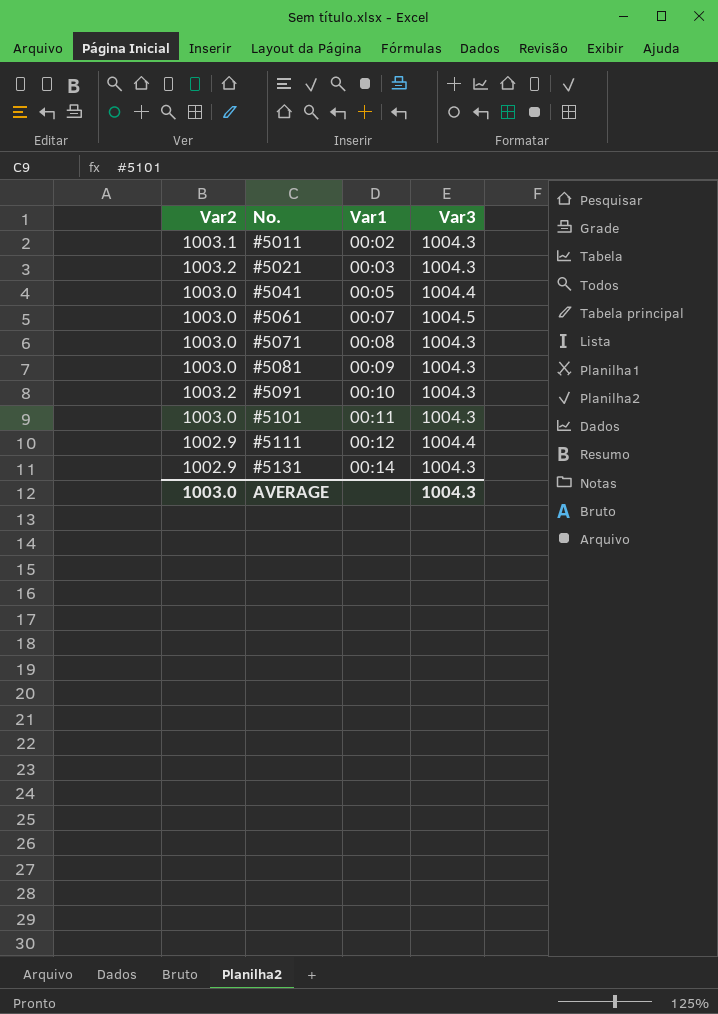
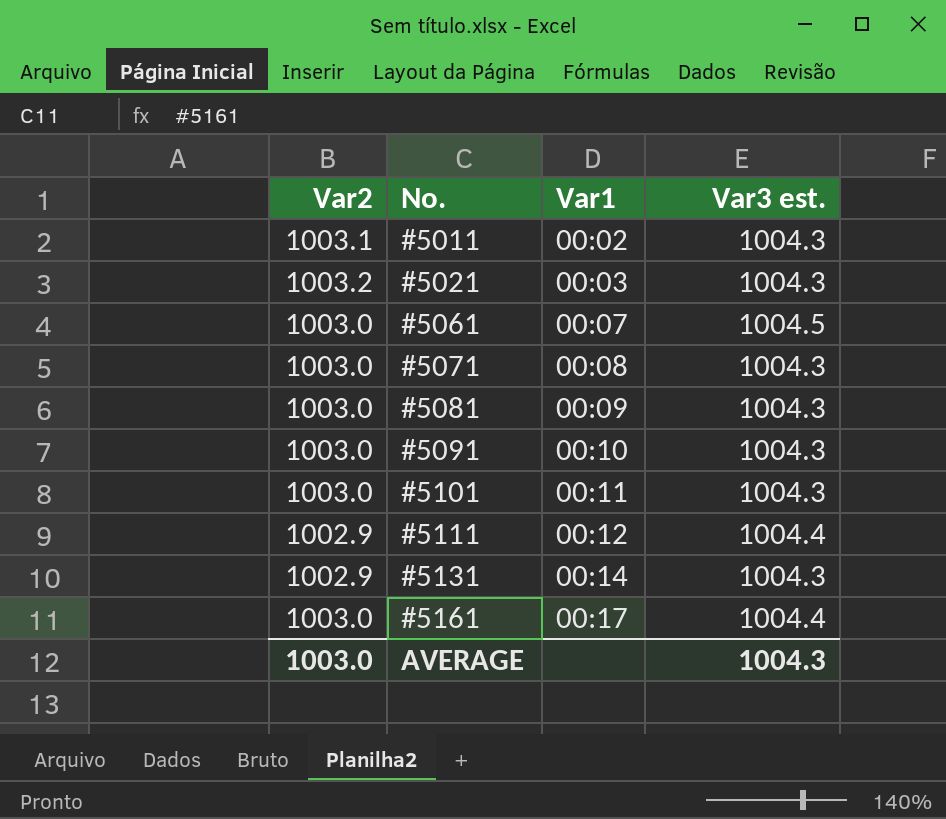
column name: Var3 -> Var3 est.
row #5041: 1003.0 | 00:05 | 1004.4 -> none
#5091 | Var2: 1003.2 -> 1003.0
row #5161: none -> 1003.0 | 00:17 | 1004.4

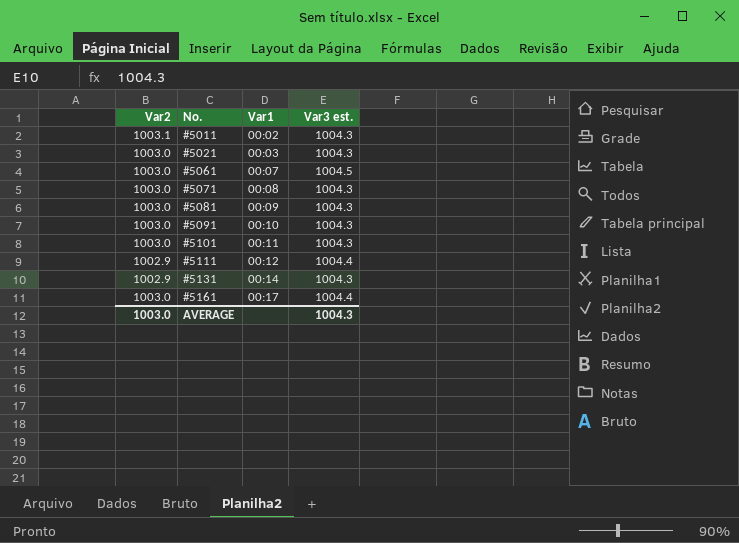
#5021 | Var2: 1003.2 -> 1003.0

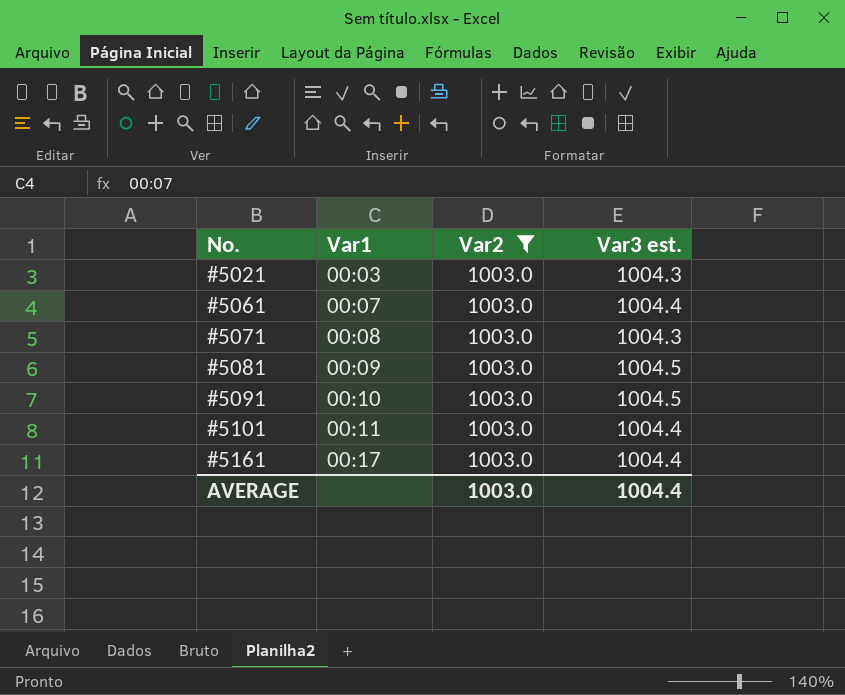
filter: none -> Var2 = 1003.0
column Var2 | position: 1 -> 3
#5061 | Var3 est.: 1004.5 -> 1004.4
#5081 | Var3 est.: 1004.3 -> 1004.5
#5091 | Var3 est.: 1004.3 -> 1004.5
#5101 | Var3 est.: 1004.3 -> 1004.4
AVERAGE | Var3 est.: 1004.3 -> 1004.4

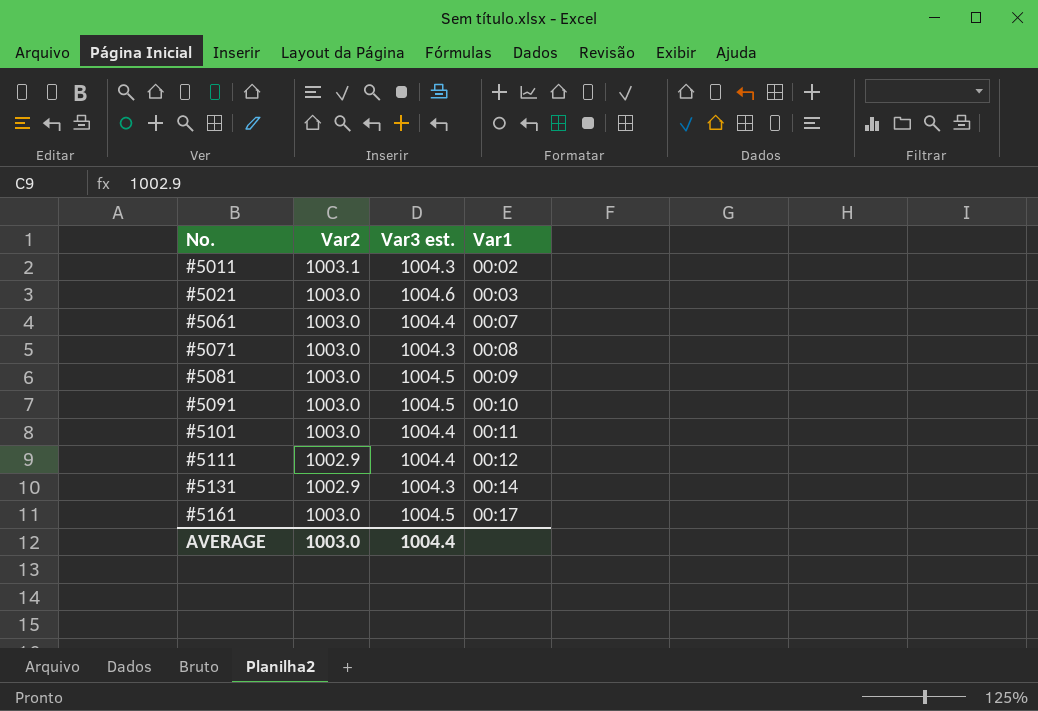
filter: Var2 = 1003.0 -> none
column Var1 | position: 2 -> 4
#5021 | Var3 est.: 1004.3 -> 1004.6
#5161 | Var3 est.: 1004.4 -> 1004.5

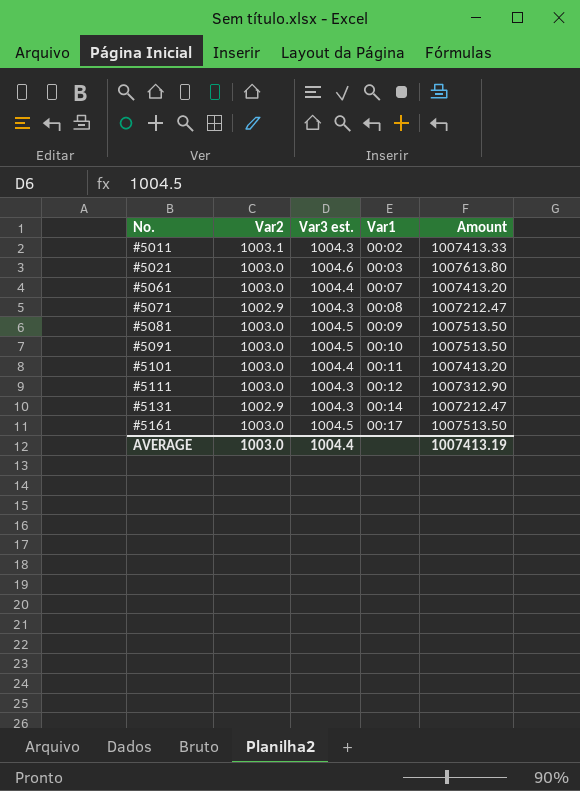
column Amount | formula: none -> [Var2] * [Var3 est.]
#5071 | Var2: 1003.0 -> 1002.9
#5111 | Var2: 1002.9 -> 1003.0
#5111 | Var3 est.: 1004.4 -> 1004.3

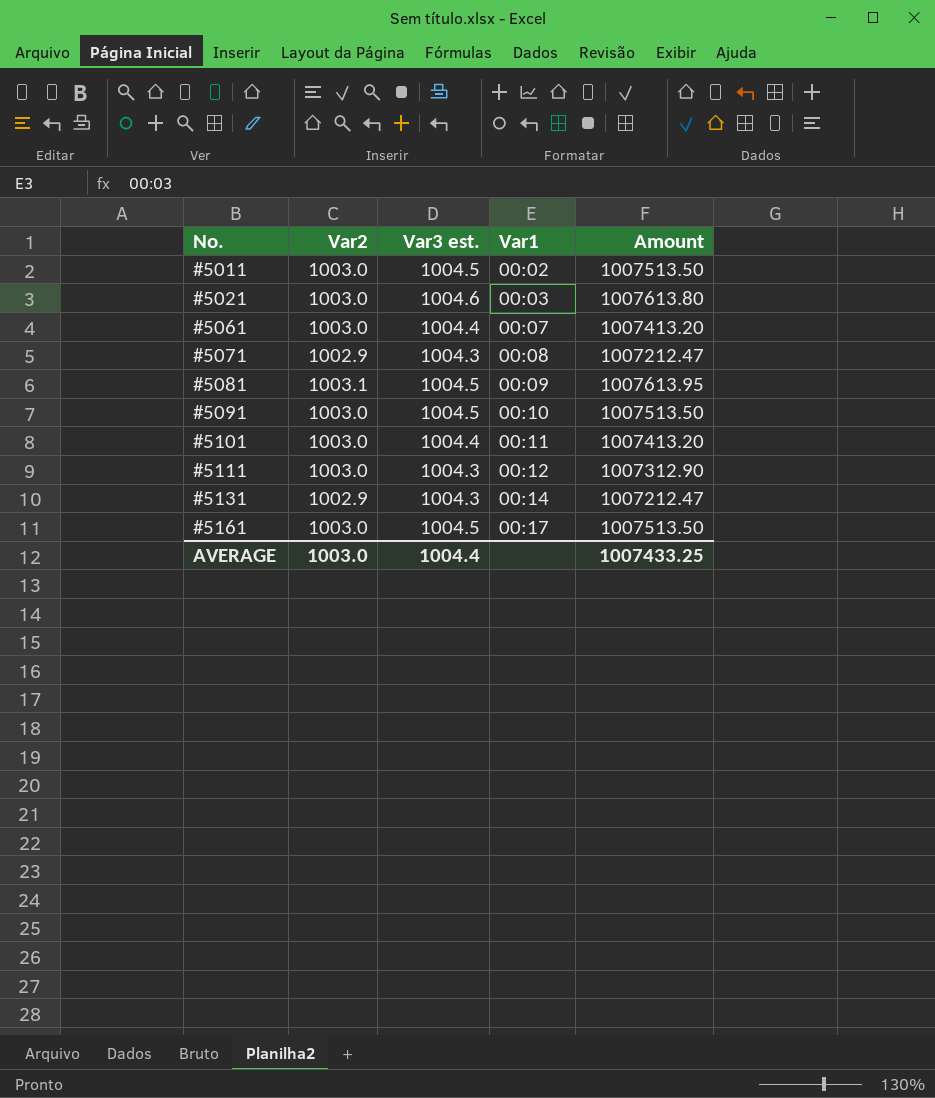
#5011 | Var2: 1003.1 -> 1003.0
#5011 | Var3 est.: 1004.3 -> 1004.5
#5011 | Amount: 1007413.33 -> 1007513.50
#5081 | Var2: 1003.0 -> 1003.1
#5081 | Amount: 1007513.50 -> 1007613.95
AVERAGE | Amount: 1007413.19 -> 1007433.25

